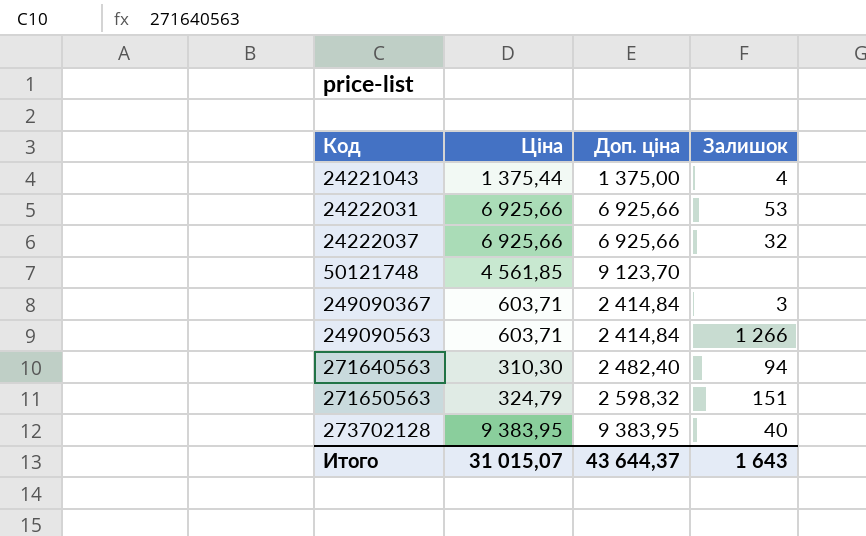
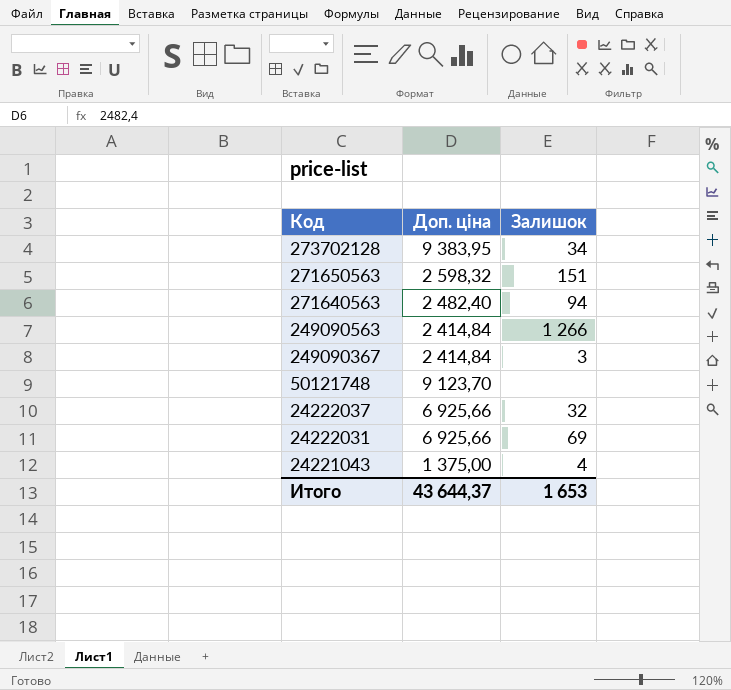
row order: Код ascending -> Код descending
column Ціна | position: 2 -> none
273702128 | Залишок: 40 -> 34
24222031 | Залишок: 53 -> 69
Итого | Залишок: 1 643 -> 1 653

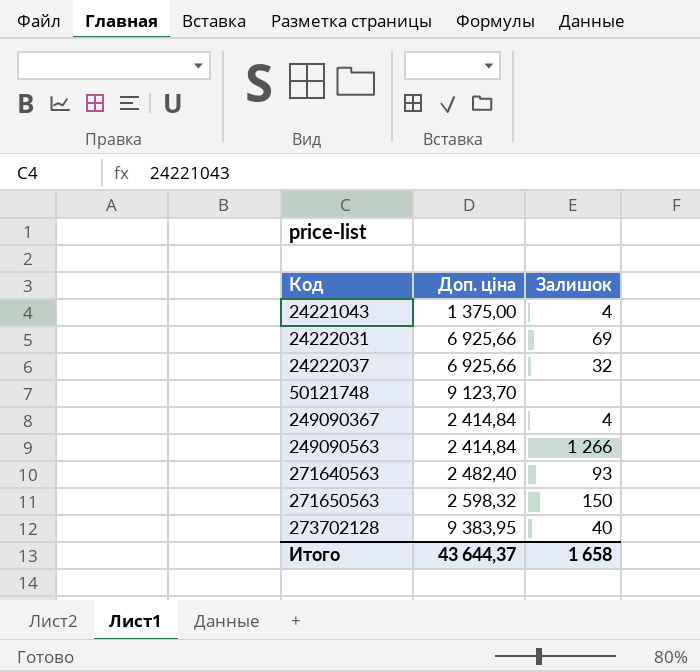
row order: Код descending -> Код ascending
249090367 | Залишок: 3 -> 4
271640563 | Залишок: 94 -> 93
271650563 | Залишок: 151 -> 150
273702128 | Залишок: 34 -> 40
Итого | Залишок: 1 653 -> 1 658

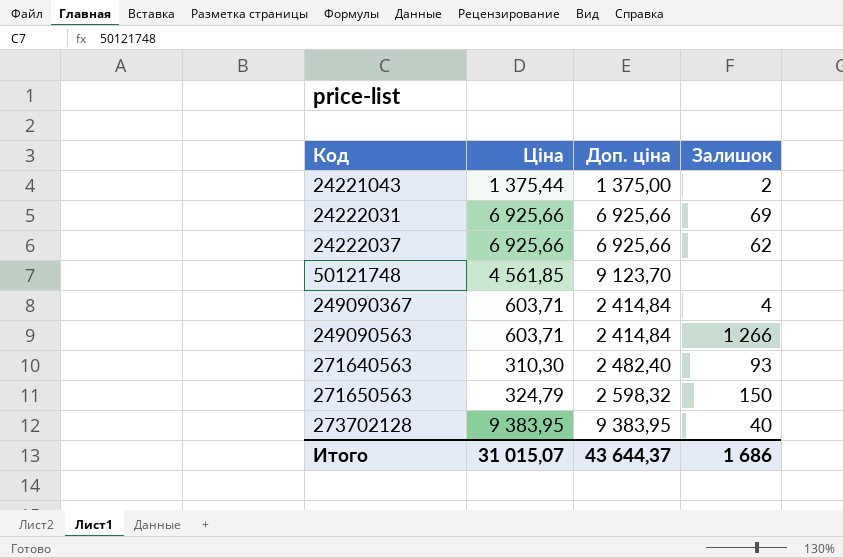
column Ціна | position: none -> 2
24221043 | Залишок: 4 -> 2
24222037 | Залишок: 32 -> 62
Итого | Залишок: 1 658 -> 1 686

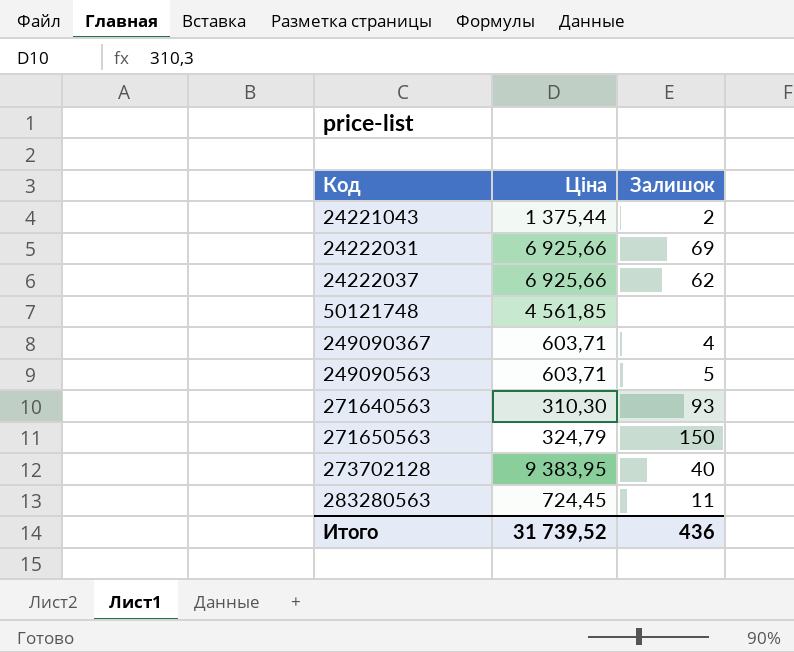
column Доп. ціна | position: 3 -> none
249090563 | Залишок: 1 266 -> 5
row 283280563: none -> 724,45 | 11
Итого | Ціна: 31 015,07 -> 31 739,52
Итого | Залишок: 1 686 -> 436

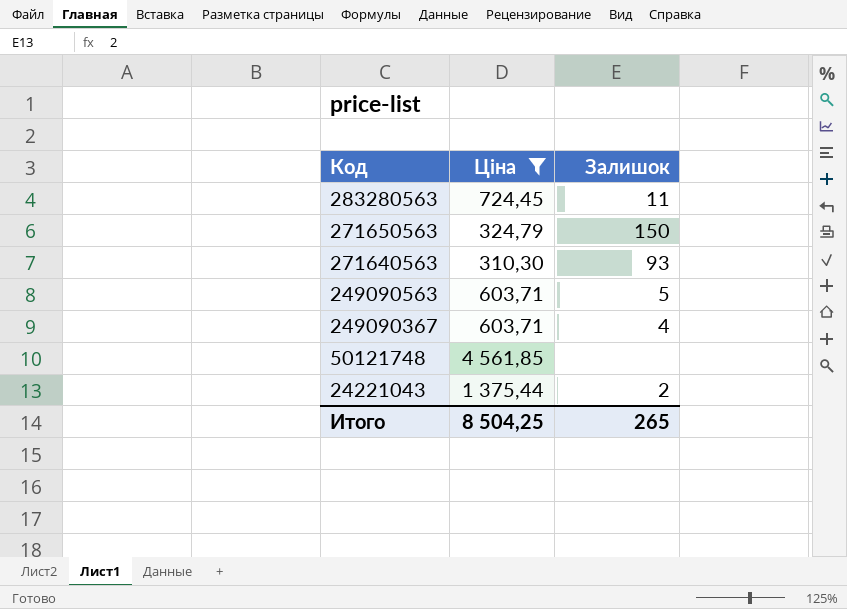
filter: none -> Ціна <= 4 561,85
row order: Код ascending -> Код descending
Итого | Ціна: 31 739,52 -> 8 504,25
Итого | Залишок: 436 -> 265

